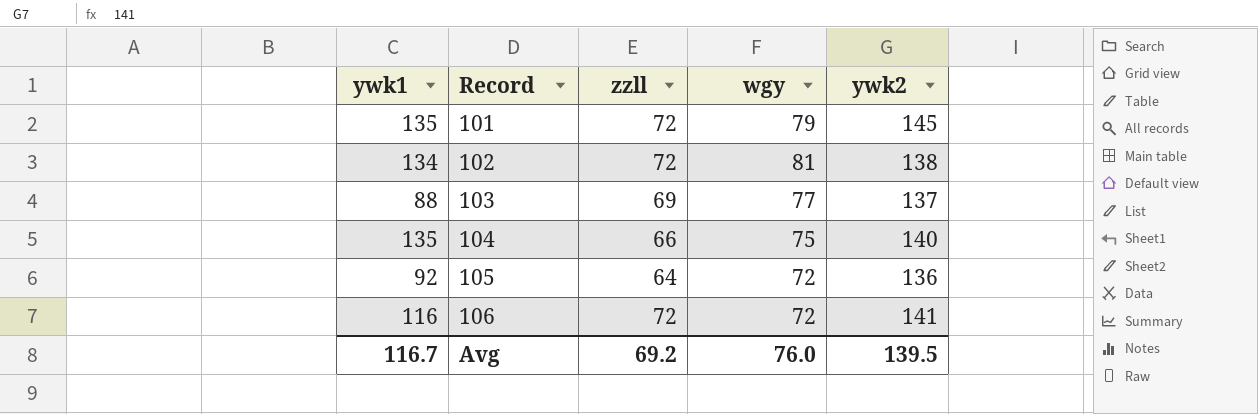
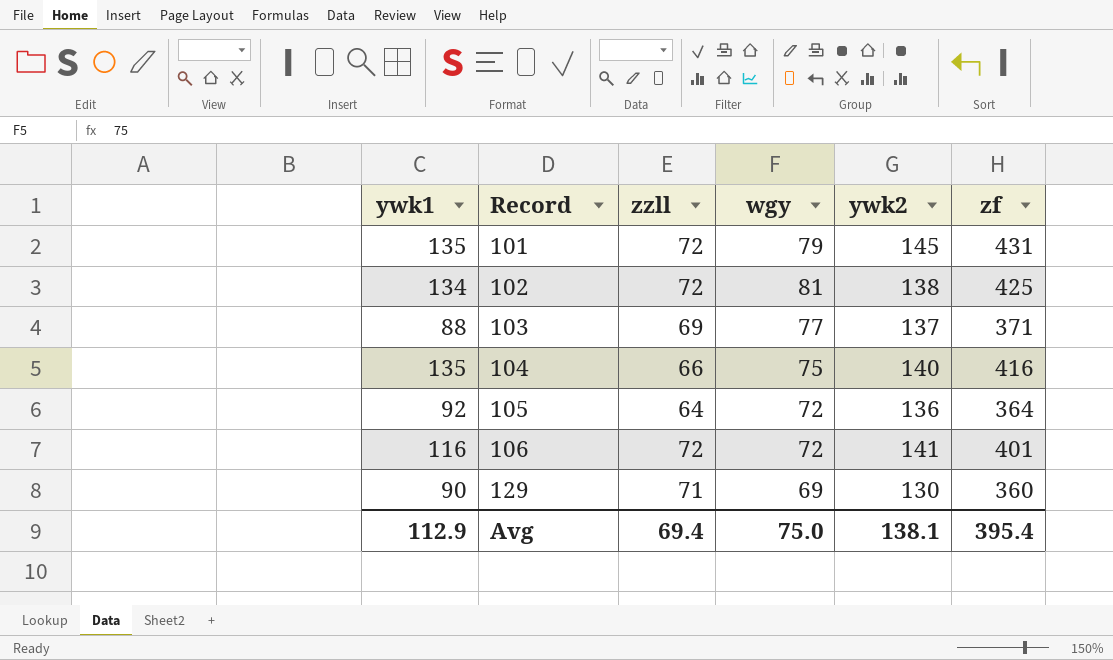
column zf | formula: none -> [ywk1] + [zzll] + [wgy] + [ywk2]
row 129: none -> 90 | 71 | 69 | 130 | 360
Avg | ywk1: 116.7 -> 112.9
Avg | zzll: 69.2 -> 69.4
Avg | wgy: 76.0 -> 75.0
Avg | ywk2: 139.5 -> 138.1

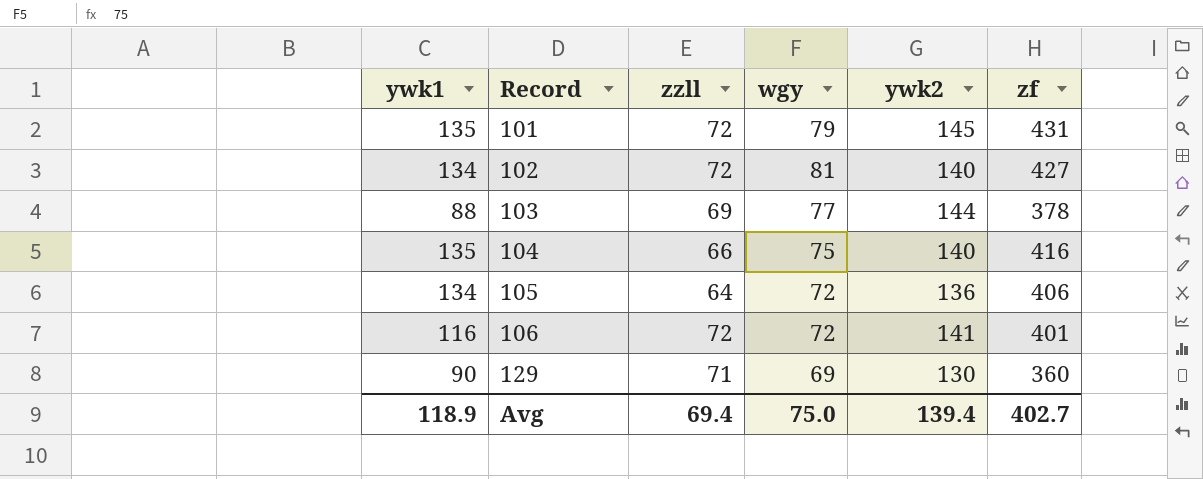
102 | ywk2: 138 -> 140
102 | zf: 425 -> 427
103 | ywk2: 137 -> 144
103 | zf: 371 -> 378
105 | ywk1: 92 -> 134
105 | zf: 364 -> 406
Avg | ywk1: 112.9 -> 118.9
Avg | ywk2: 138.1 -> 139.4
Avg | zf: 395.4 -> 402.7

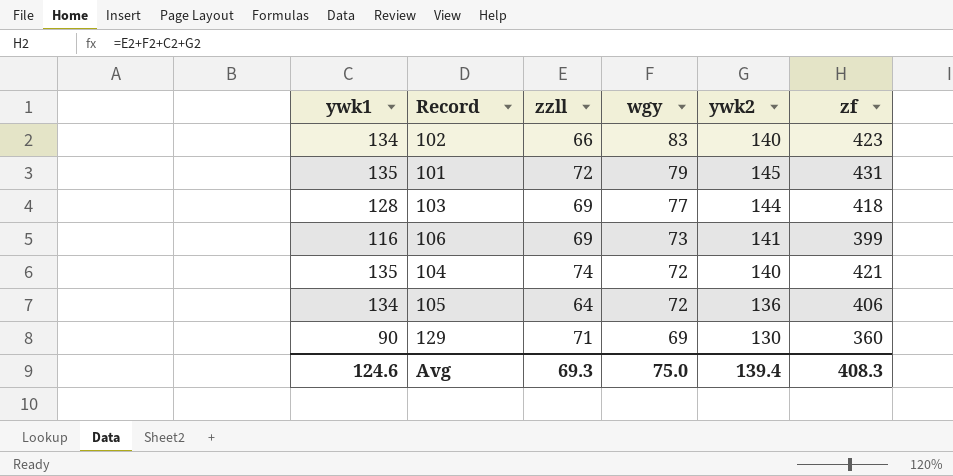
row order: Record ascending -> wgy descending
102 | zzll: 72 -> 66
102 | wgy: 81 -> 83
102 | zf: 427 -> 423
103 | ywk1: 88 -> 128
103 | zf: 378 -> 418
106 | zzll: 72 -> 69
106 | wgy: 72 -> 73
106 | zf: 401 -> 399
104 | zzll: 66 -> 74
104 | wgy: 75 -> 72
104 | zf: 416 -> 421
Avg | ywk1: 118.9 -> 124.6
Avg | zzll: 69.4 -> 69.3
Avg | zf: 402.7 -> 408.3

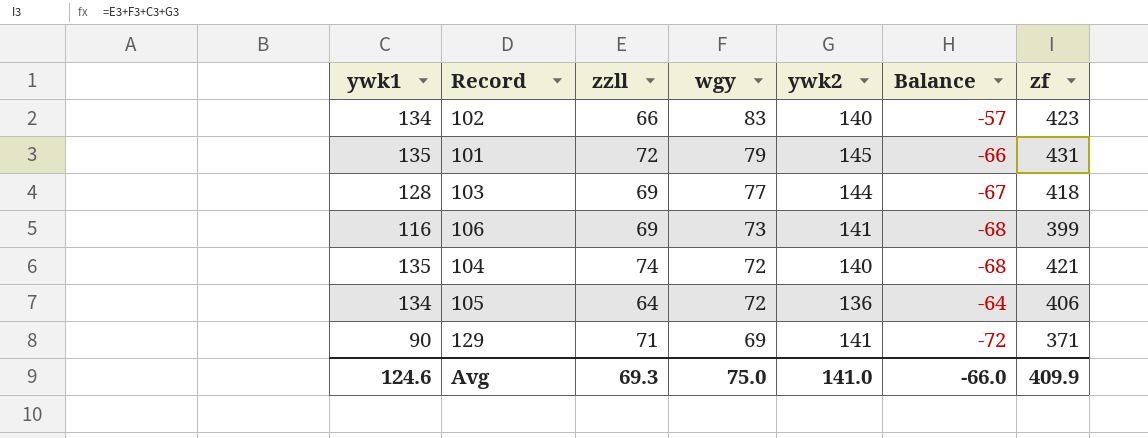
column Balance | formula: none -> [wgy] - [ywk2]
129 | ywk2: 130 -> 141
129 | zf: 360 -> 371
Avg | ywk2: 139.4 -> 141.0
Avg | zf: 408.3 -> 409.9

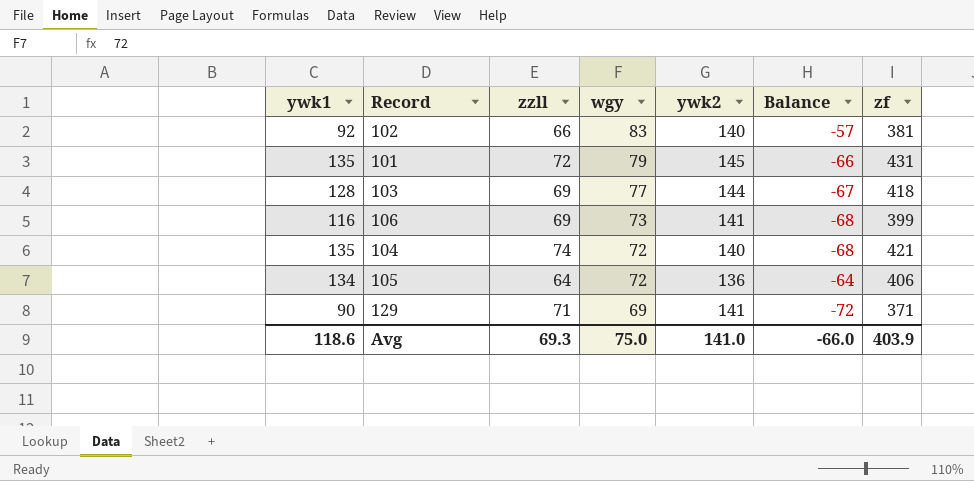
102 | ywk1: 134 -> 92
102 | zf: 423 -> 381
Avg | ywk1: 124.6 -> 118.6
Avg | zf: 409.9 -> 403.9

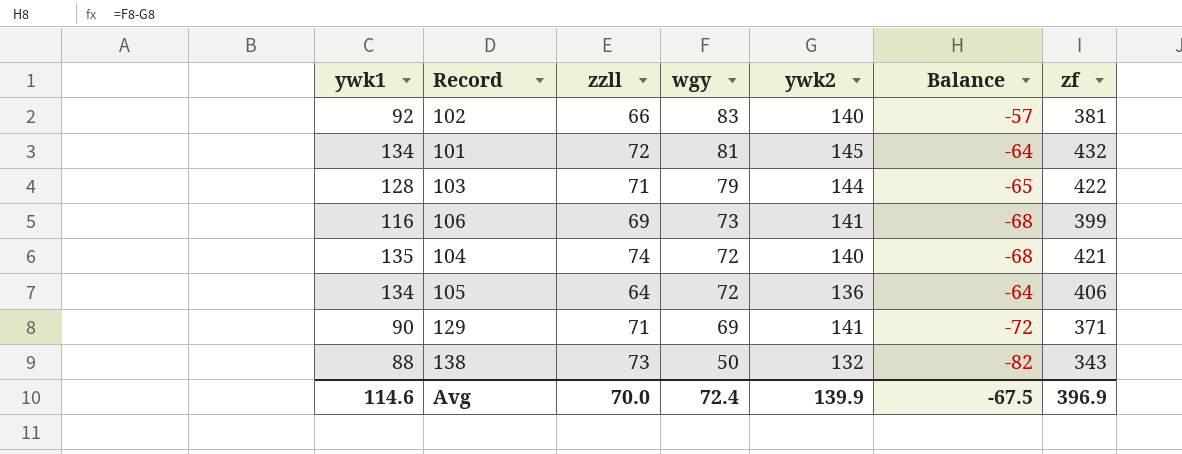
101 | ywk1: 135 -> 134
101 | wgy: 79 -> 81
101 | Balance: -66 -> -64
101 | zf: 431 -> 432
103 | zzll: 69 -> 71
103 | wgy: 77 -> 79
103 | Balance: -67 -> -65
103 | zf: 418 -> 422
row 138: none -> 88 | 73 | 50 | 132 | -82 | 343
Avg | ywk1: 118.6 -> 114.6
Avg | zzll: 69.3 -> 70.0
Avg | wgy: 75.0 -> 72.4
Avg | ywk2: 141.0 -> 139.9
Avg | Balance: -66.0 -> -67.5
Avg | zf: 403.9 -> 396.9

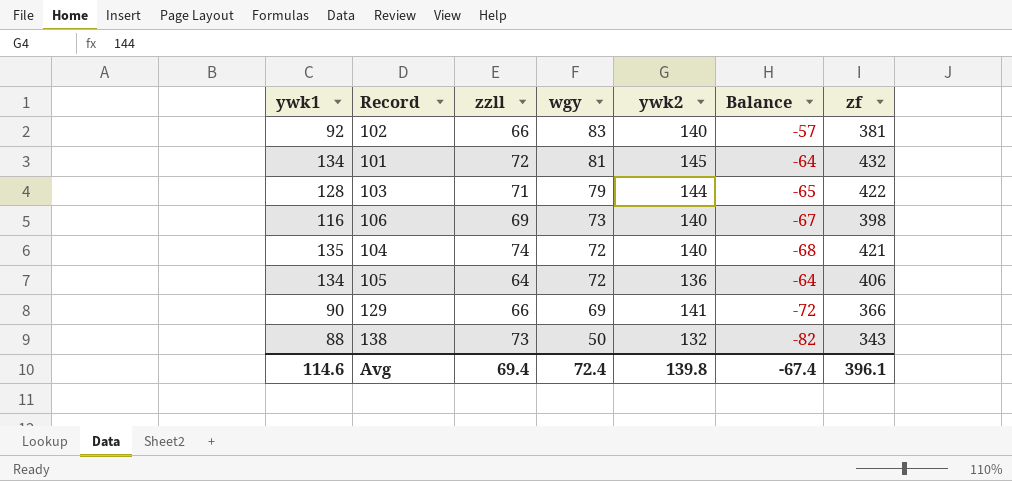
106 | ywk2: 141 -> 140
106 | Balance: -68 -> -67
106 | zf: 399 -> 398
129 | zzll: 71 -> 66
129 | zf: 371 -> 366
Avg | zzll: 70.0 -> 69.4
Avg | ywk2: 139.9 -> 139.8
Avg | Balance: -67.5 -> -67.4
Avg | zf: 396.9 -> 396.1

